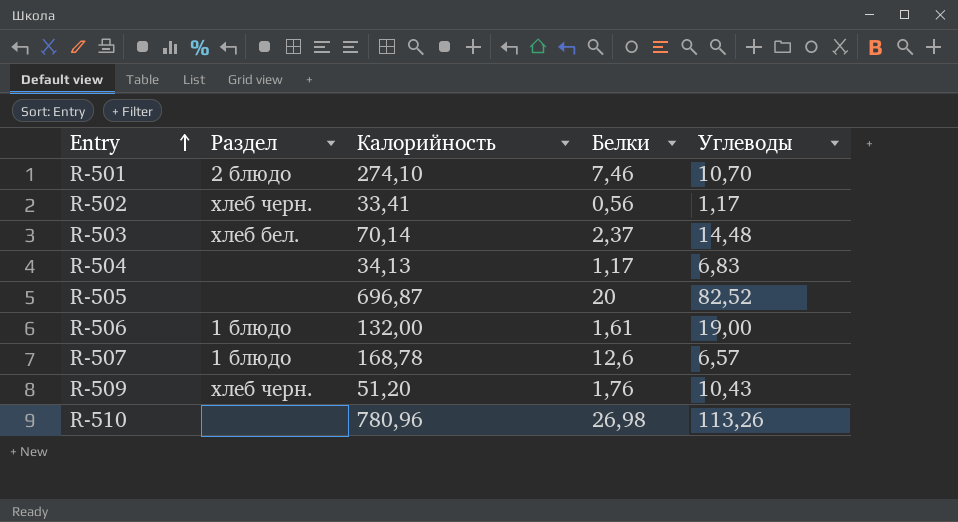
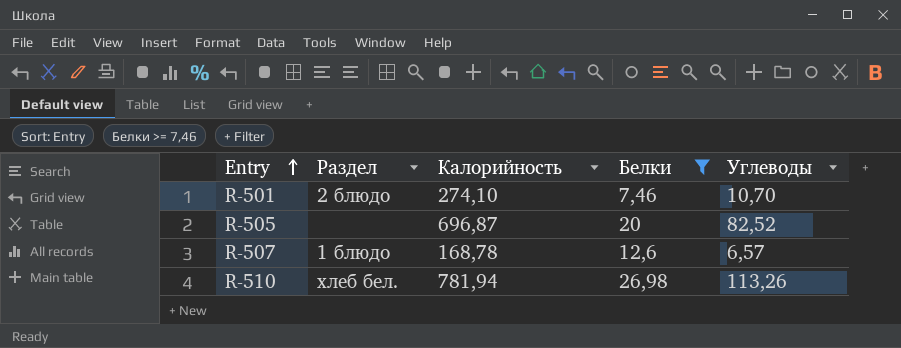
filter: none -> Белки >= 7,46
R-510 | Раздел: none -> хлеб бел.
R-510 | Калорийность: 780,96 -> 781,94

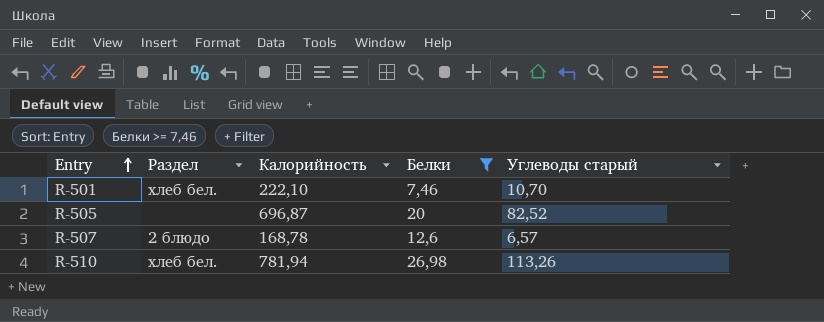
column name: Углеводы -> Углеводы старый
R-501 | Раздел: 2 блюдо -> хлеб бел.
R-501 | Калорийность: 274,10 -> 222,10
R-507 | Раздел: 1 блюдо -> 2 блюдо

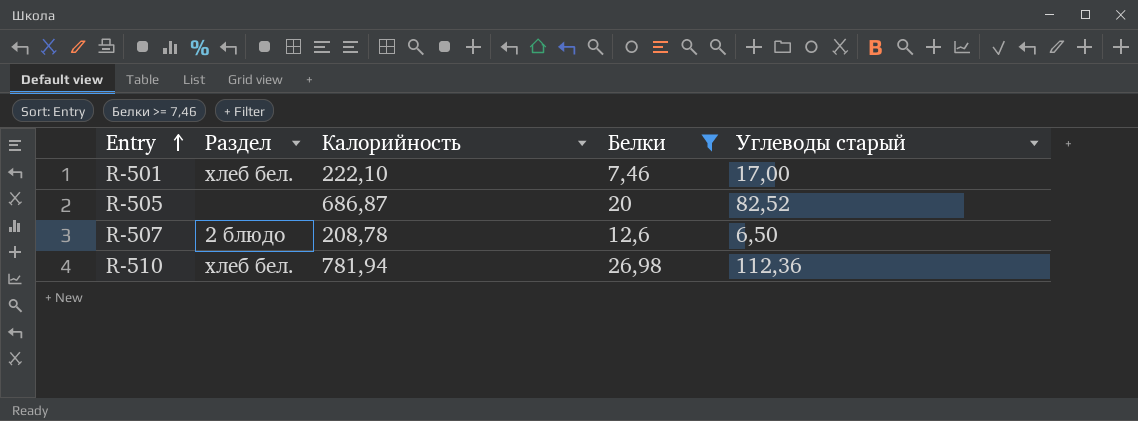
R-501 | Углеводы старый: 10,70 -> 17,00
R-505 | Калорийность: 696,87 -> 686,87
R-507 | Калорийность: 168,78 -> 208,78
R-507 | Углеводы старый: 6,57 -> 6,50
R-510 | Углеводы старый: 113,26 -> 112,36

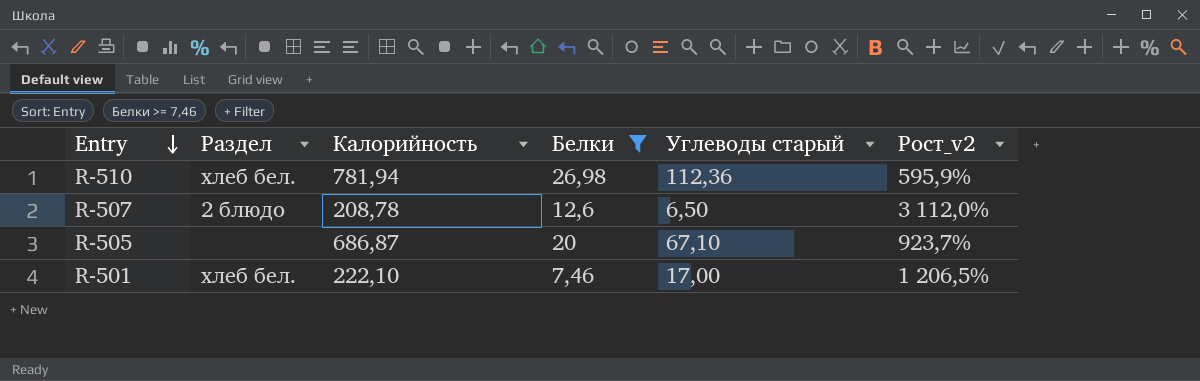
row order: Entry ascending -> Entry descending
column Рост_v2 | formula: none -> ([Калорийность] - [Углеводы старый]) / [Углеводы старый]
R-505 | Углеводы старый: 82,52 -> 67,10

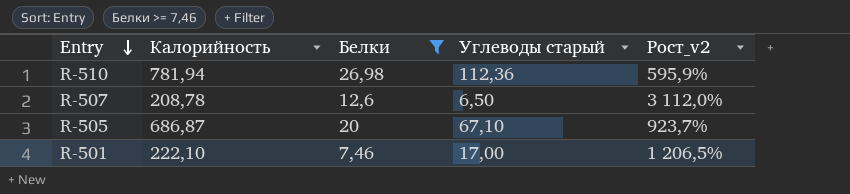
column Раздел | position: 2 -> none

